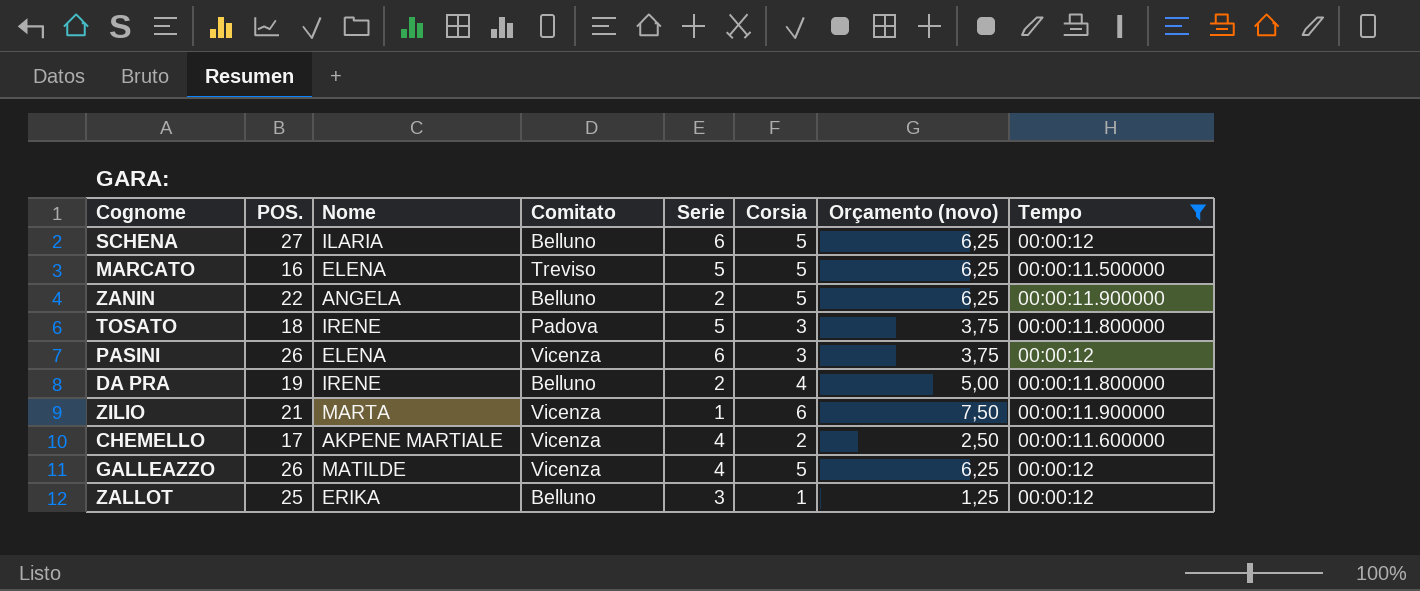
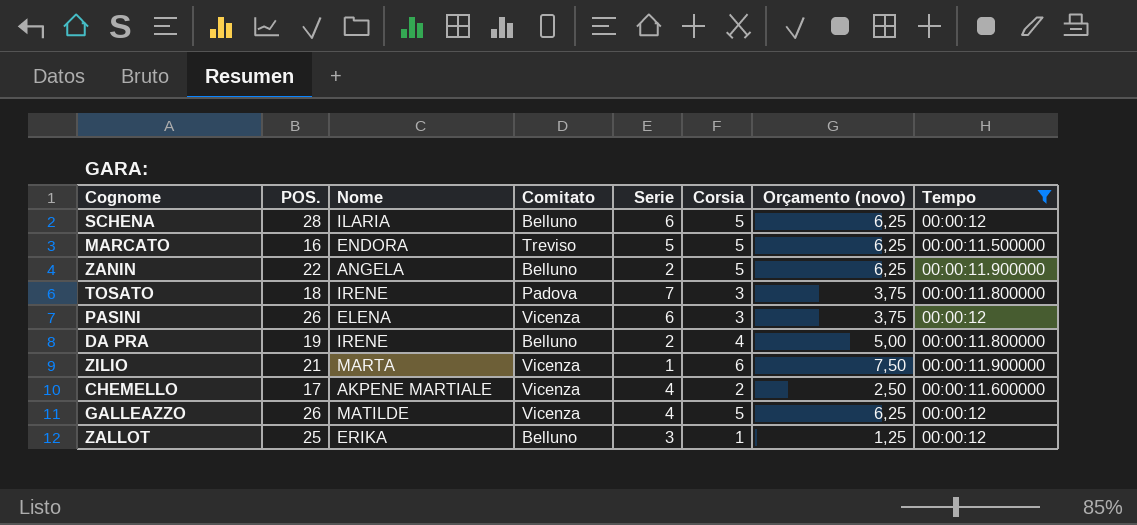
SCHENA | POS.: 27 -> 28
MARCATO | Nome: ELENA -> ENDORA
TOSATO | Serie: 5 -> 7

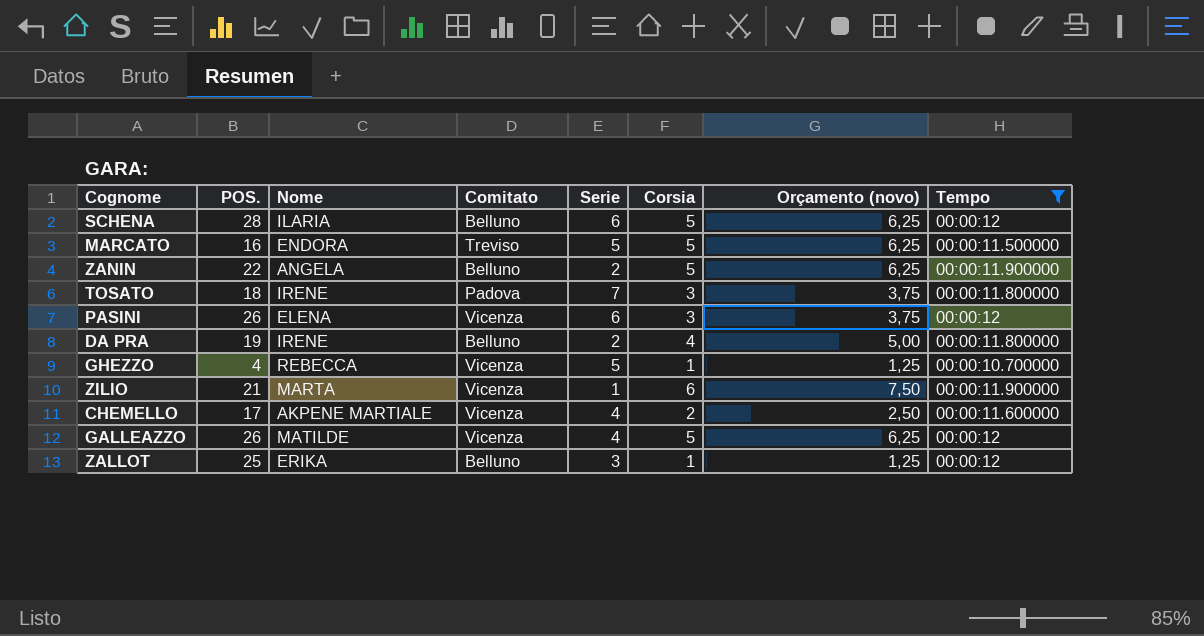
row GHEZZO: none -> 4 | REBECCA | Vicenza | 5 | 1 | 1,25 | 00:00:10.700000

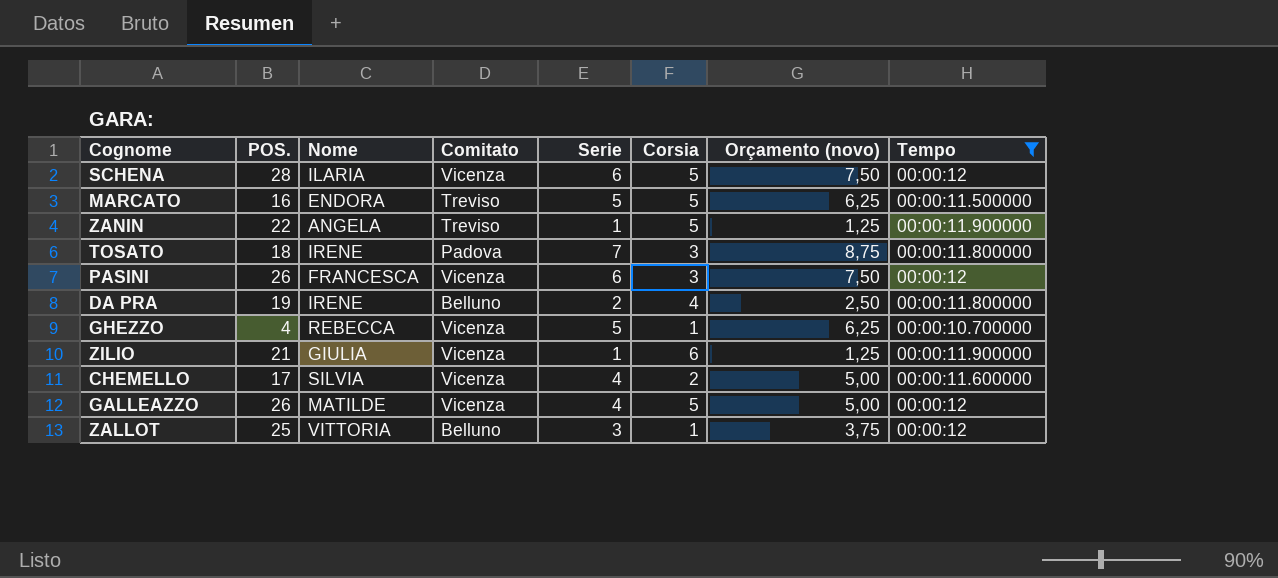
column Orçamento (novo) | formula: [Corsia] * 1,25 -> [Serie] * 1,25
SCHENA | Comitato: Belluno -> Vicenza
ZANIN | Comitato: Belluno -> Treviso
ZANIN | Serie: 2 -> 1
PASINI | Nome: ELENA -> FRANCESCA
ZILIO | Nome: MARTA -> GIULIA
CHEMELLO | Nome: AKPENE MARTIALE -> SILVIA
ZALLOT | Nome: ERIKA -> VITTORIA

